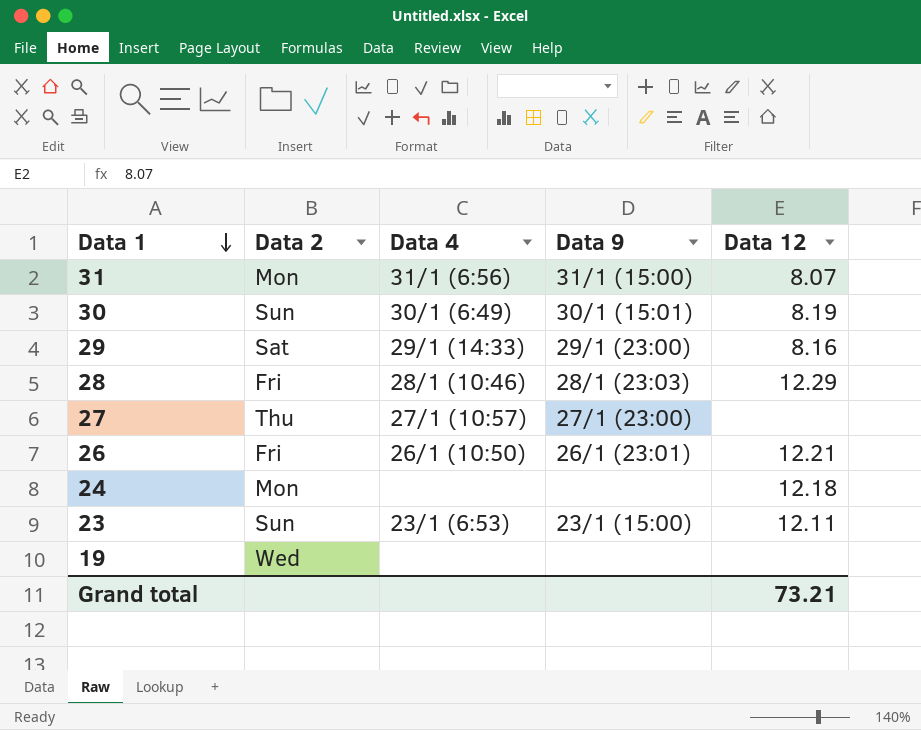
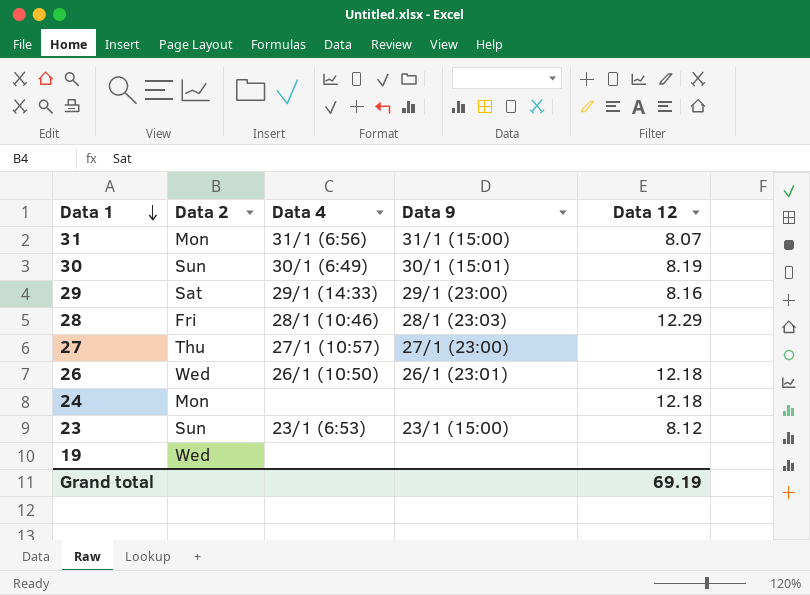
26 | Data 2: Fri -> Wed
26 | Data 12: 12.21 -> 12.18
23 | Data 12: 12.11 -> 8.12
Grand total | Data 12: 73.21 -> 69.19

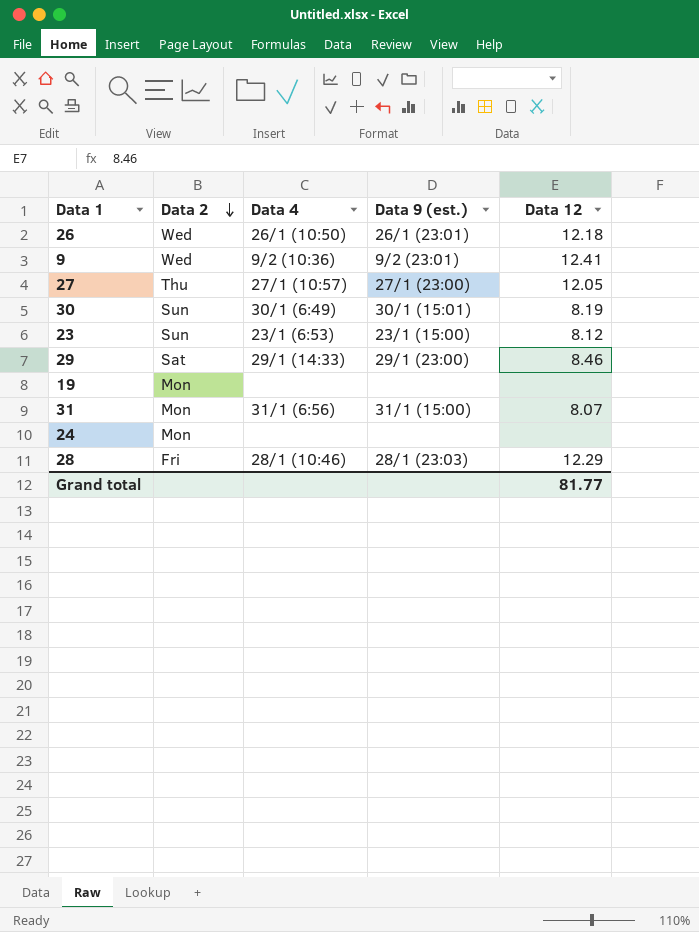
row order: Data 1 descending -> Data 2 descending
column name: Data 9 -> Data 9 (est.)
row 9: none -> Wed | 9/2 (10:36) | 9/2 (23:01) | 12.41
27 | Data 12: none -> 12.05
29 | Data 12: 8.16 -> 8.46
19 | Data 2: Wed -> Mon
24 | Data 12: 12.18 -> none
Grand total | Data 12: 69.19 -> 81.77

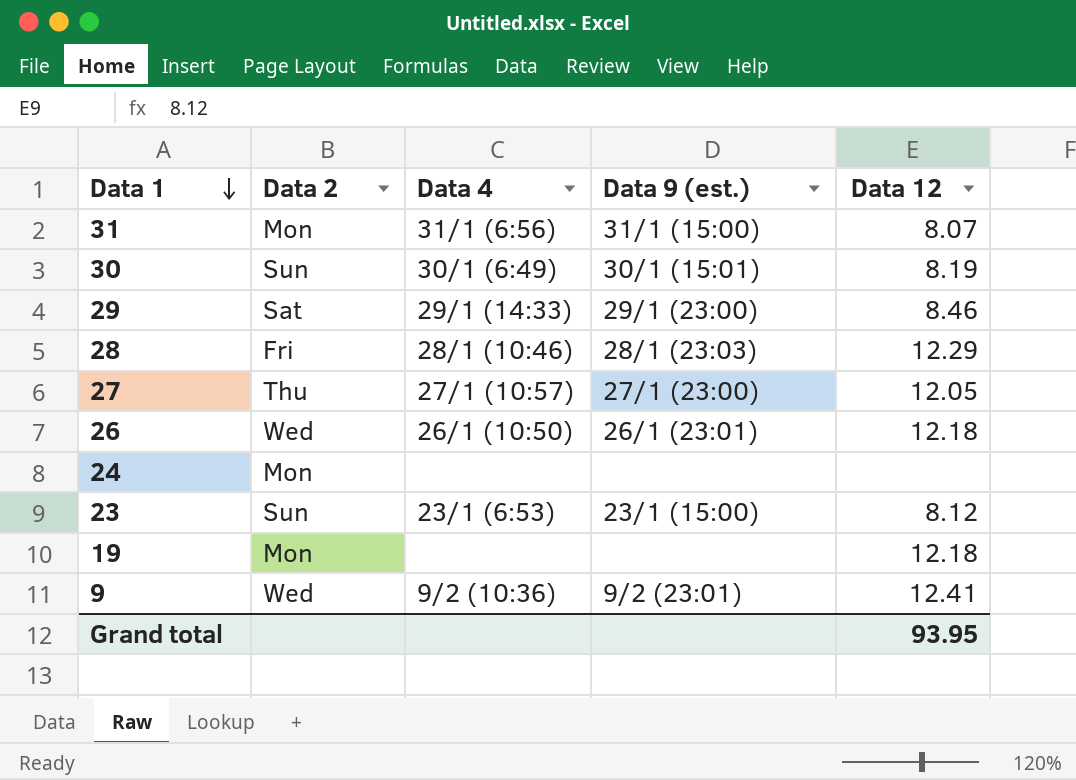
row order: Data 2 descending -> Data 1 descending
19 | Data 12: none -> 12.18
Grand total | Data 12: 81.77 -> 93.95

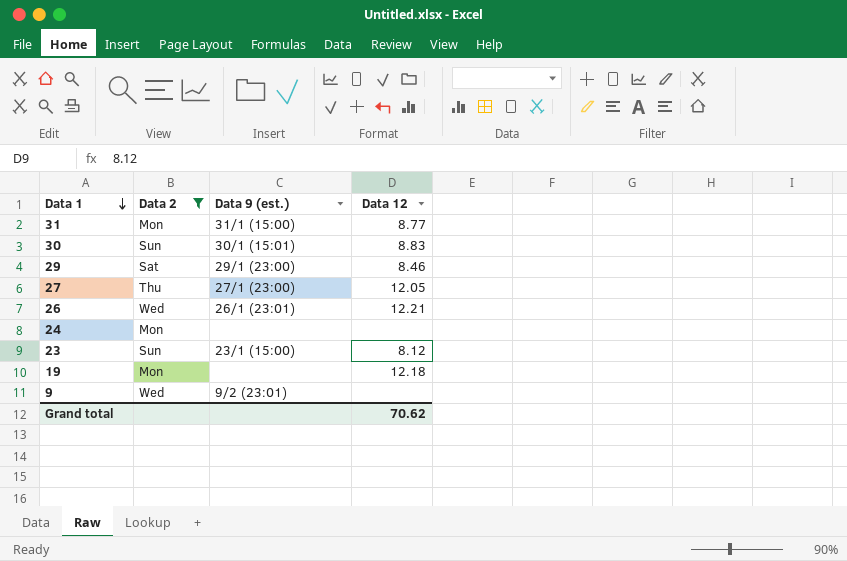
filter: none -> Data 2 != Fri
column Data 4 | position: 3 -> none
31 | Data 12: 8.07 -> 8.77
30 | Data 12: 8.19 -> 8.83
26 | Data 12: 12.18 -> 12.21
9 | Data 12: 12.41 -> none
Grand total | Data 12: 93.95 -> 70.62

